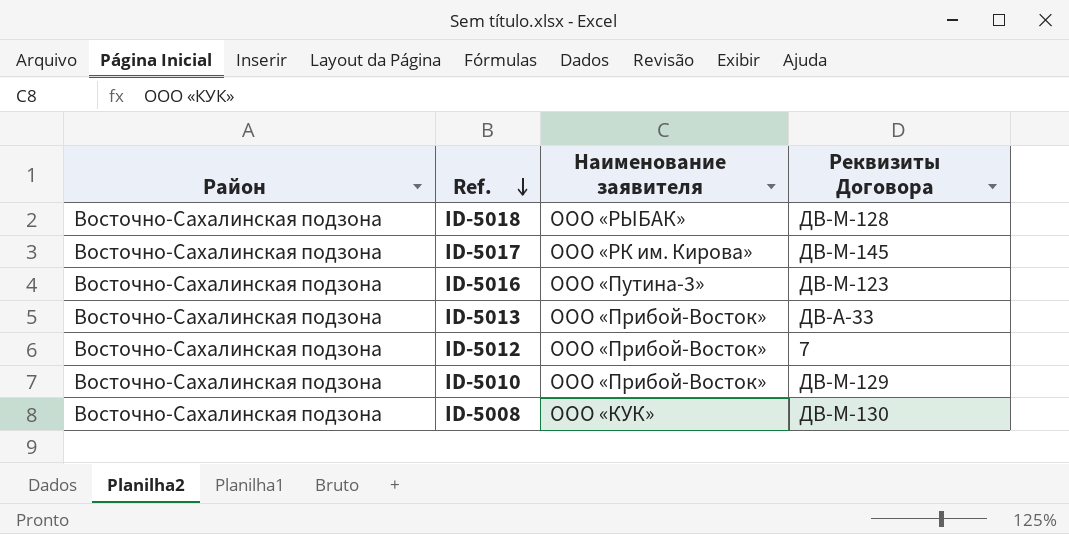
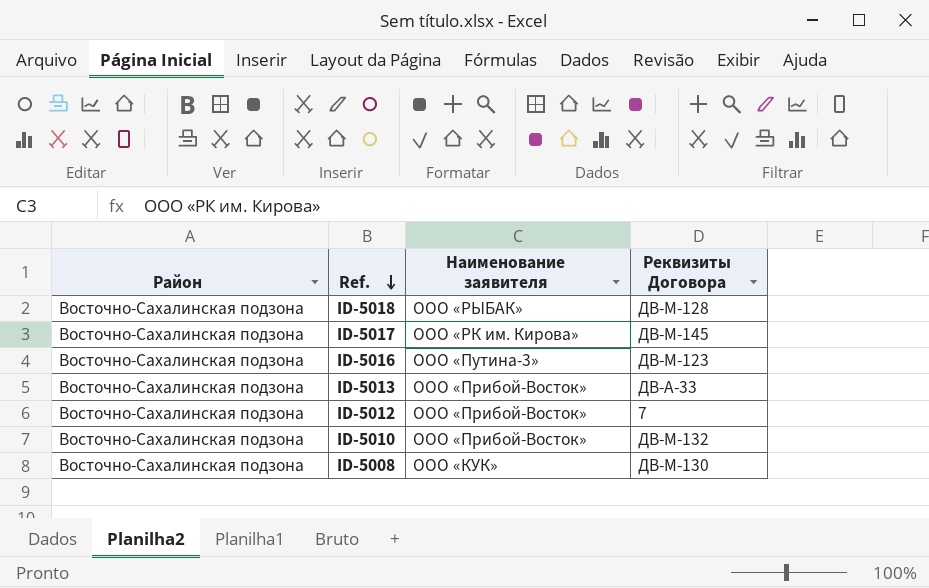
ID-5010 | Реквизиты Договора: ДВ-М-129 -> ДВ-М-132

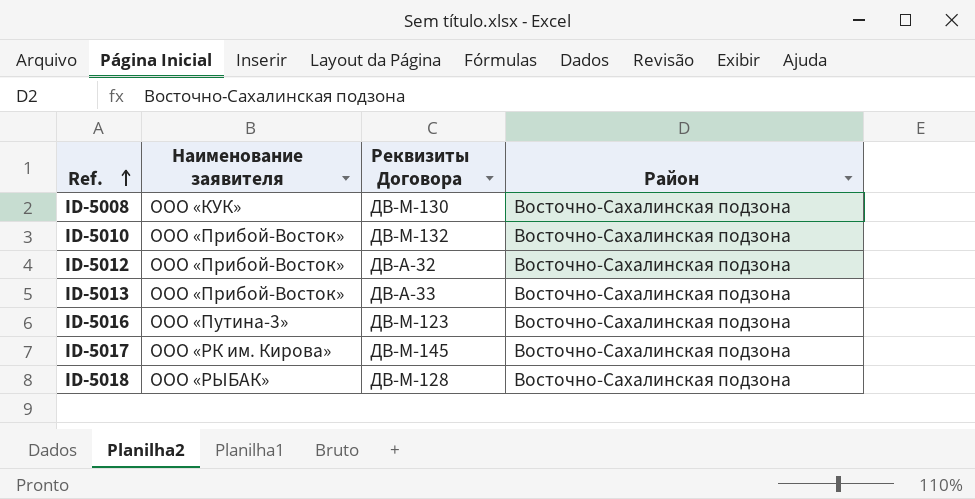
row order: Ref. descending -> Ref. ascending
column Район | position: 1 -> 4
ID-5012 | Реквизиты Договора: 7 -> ДВ-А-32

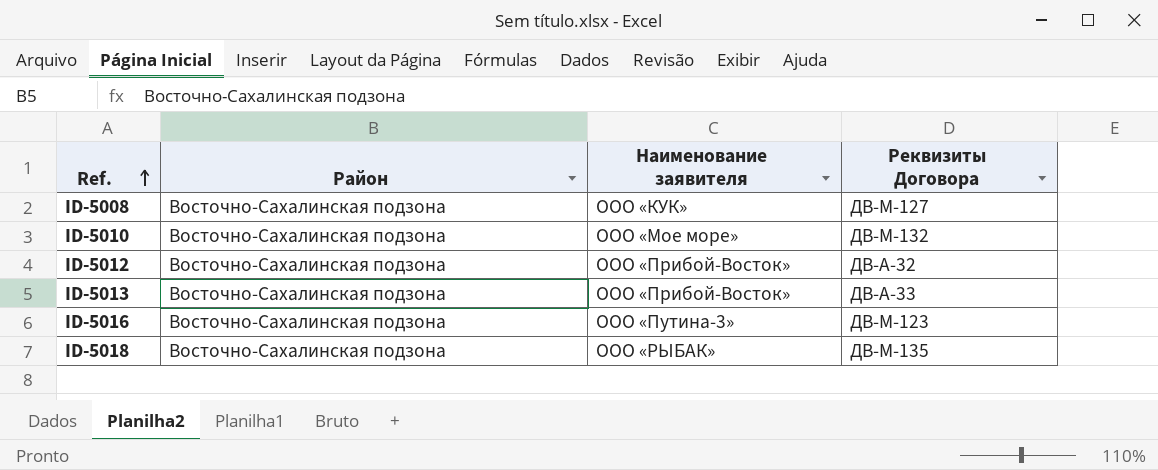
column Район | position: 4 -> 2
row ID-5017: ООО «РК им. Кирова» | ДВ-М-145 | Восточно-Сахалинская подзона -> none
ID-5008 | Реквизиты Договора: ДВ-М-130 -> ДВ-М-127
ID-5010 | Наименование заявителя: ООО «Прибой-Восток» -> ООО «Мое море»
ID-5018 | Реквизиты Договора: ДВ-М-128 -> ДВ-М-135

